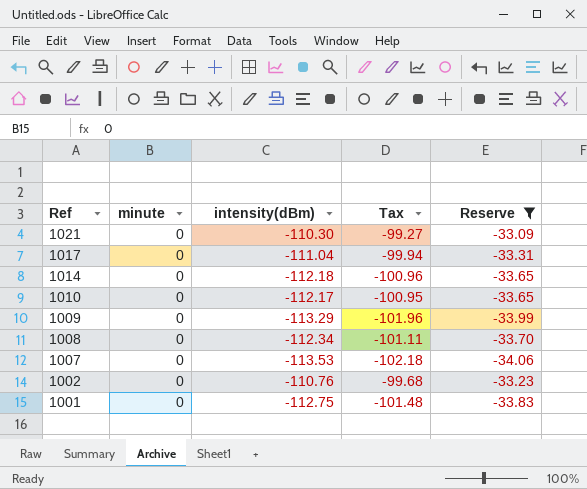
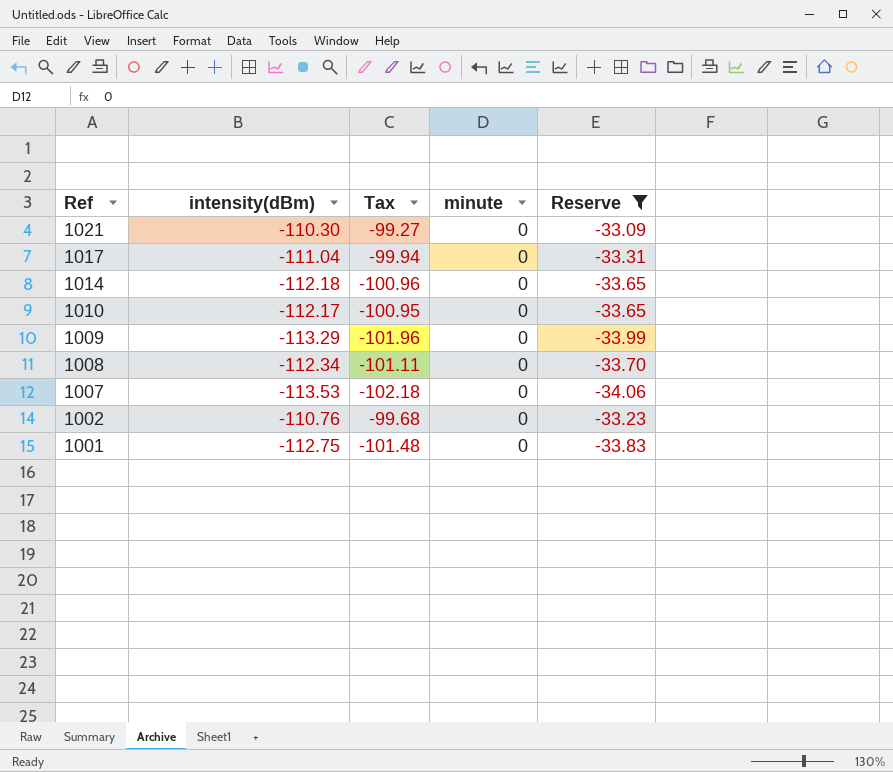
column minute | position: 2 -> 4

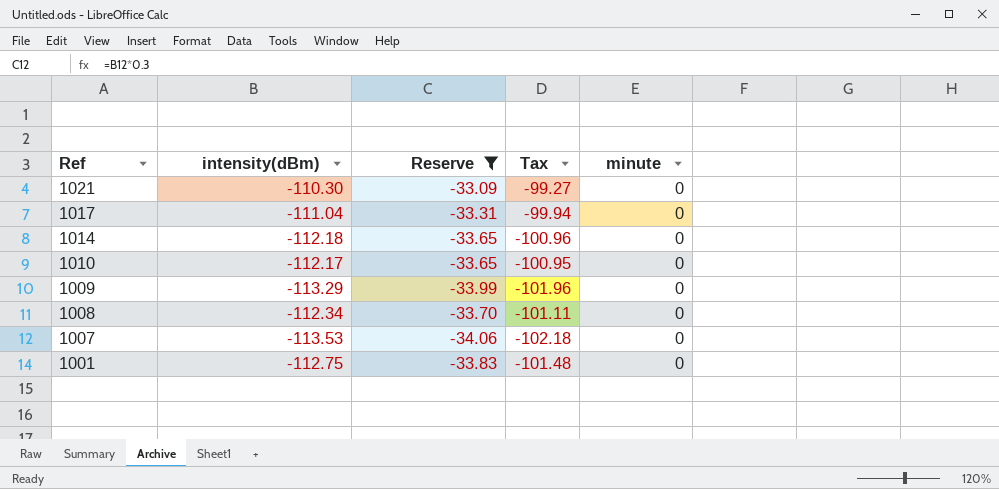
column Reserve | position: 5 -> 3
row 1002: -110.76 | -99.68 | 0 | -33.23 -> none

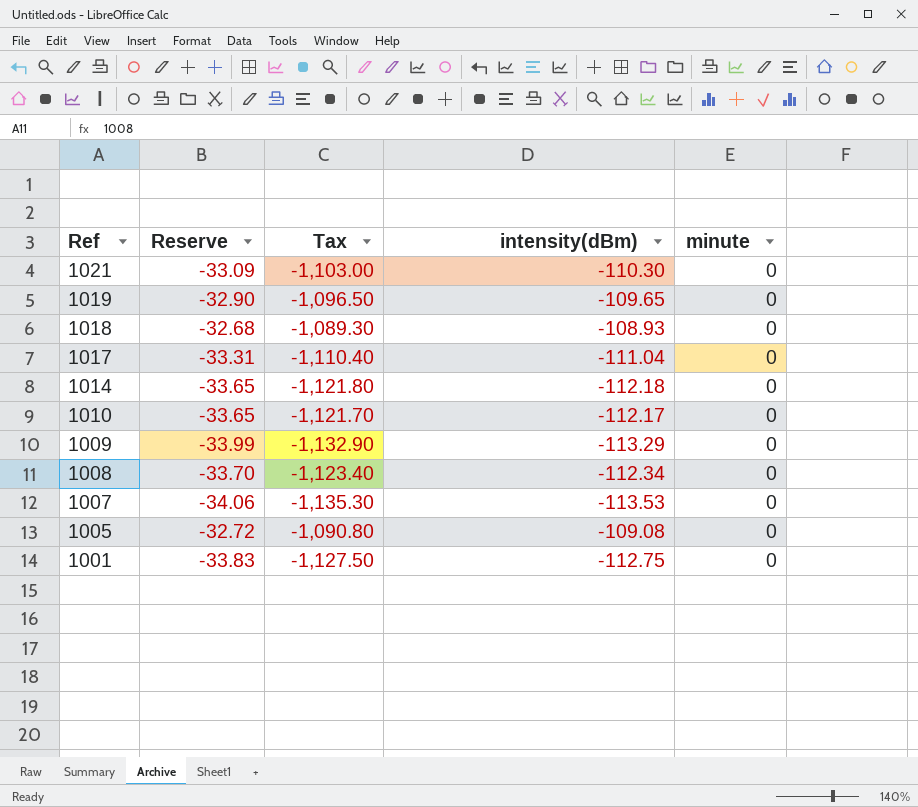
filter: Reserve <= -33.09 -> none
column Tax | formula: [intensity(dBm)] * 0.9 -> [intensity(dBm)] * 10
column intensity(dBm) | position: 2 -> 4

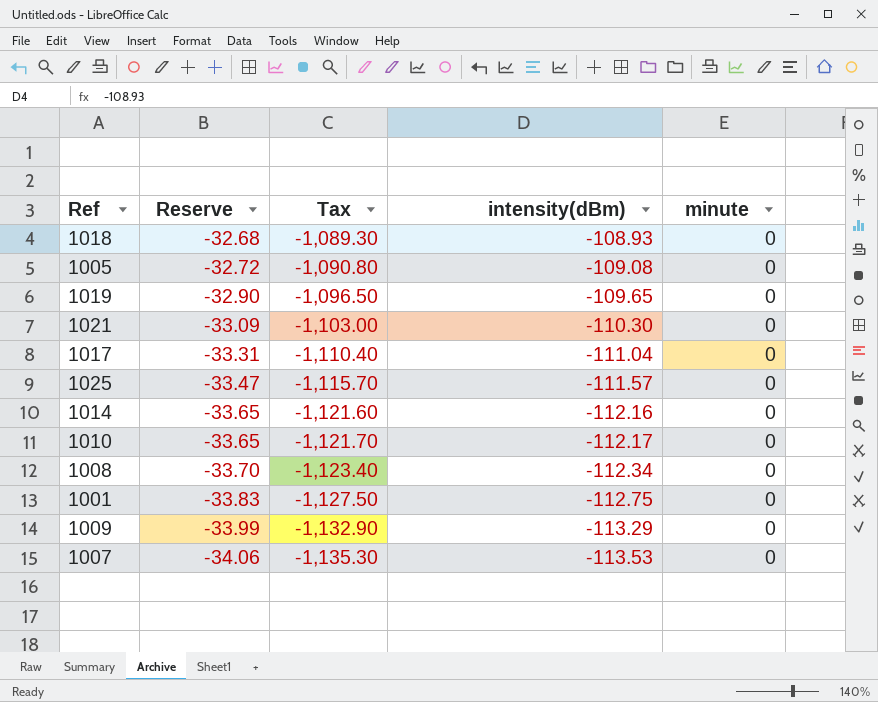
row order: Ref descending -> Reserve descending
row 1025: none -> -33.47 | -1,115.70 | -111.57 | 0
1014 | Tax: -1,121.80 -> -1,121.60
1014 | intensity(dBm): -112.18 -> -112.16

